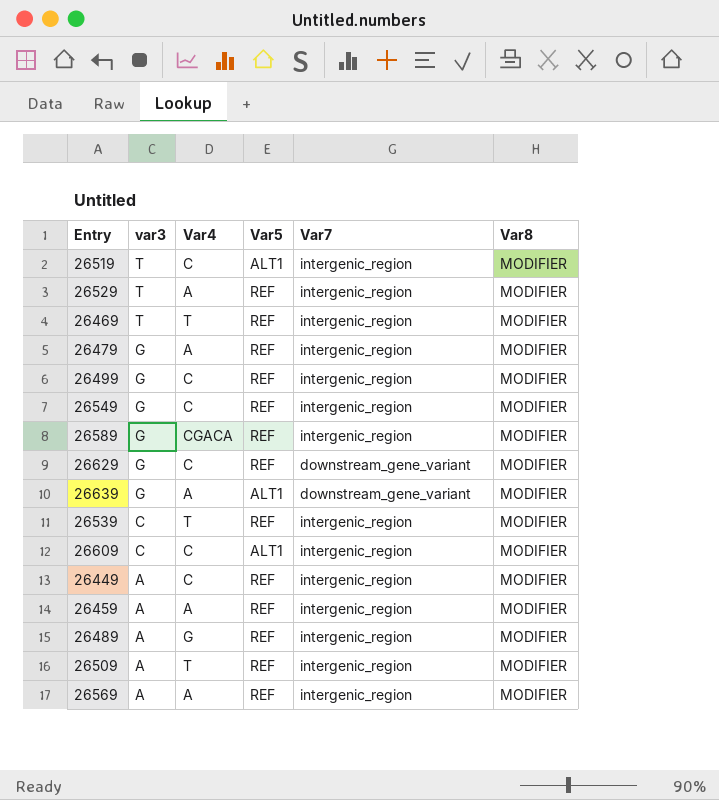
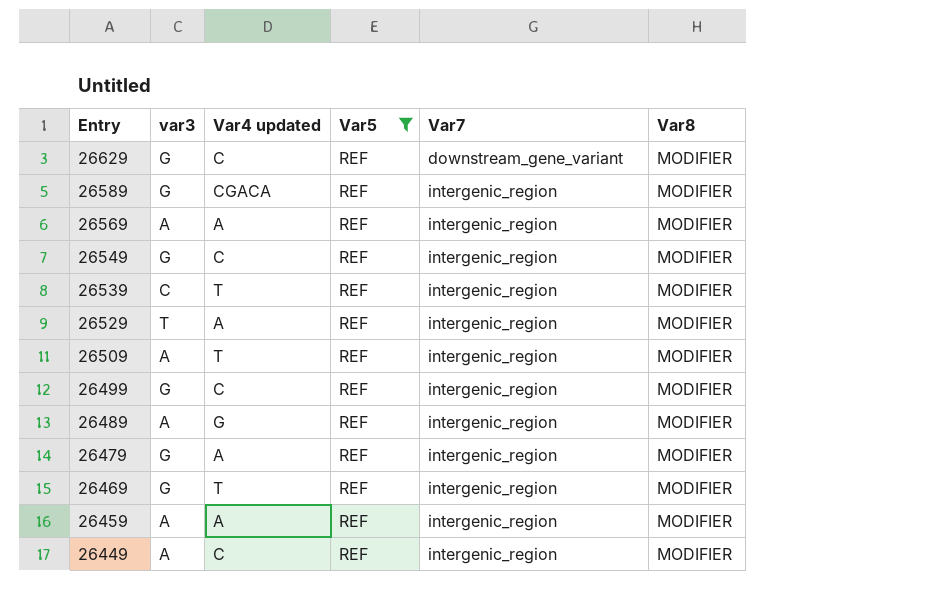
filter: none -> Var5 = REF
row order: var3 descending -> Entry descending
column name: Var4 -> Var4 updated
26469 | var3: T -> G

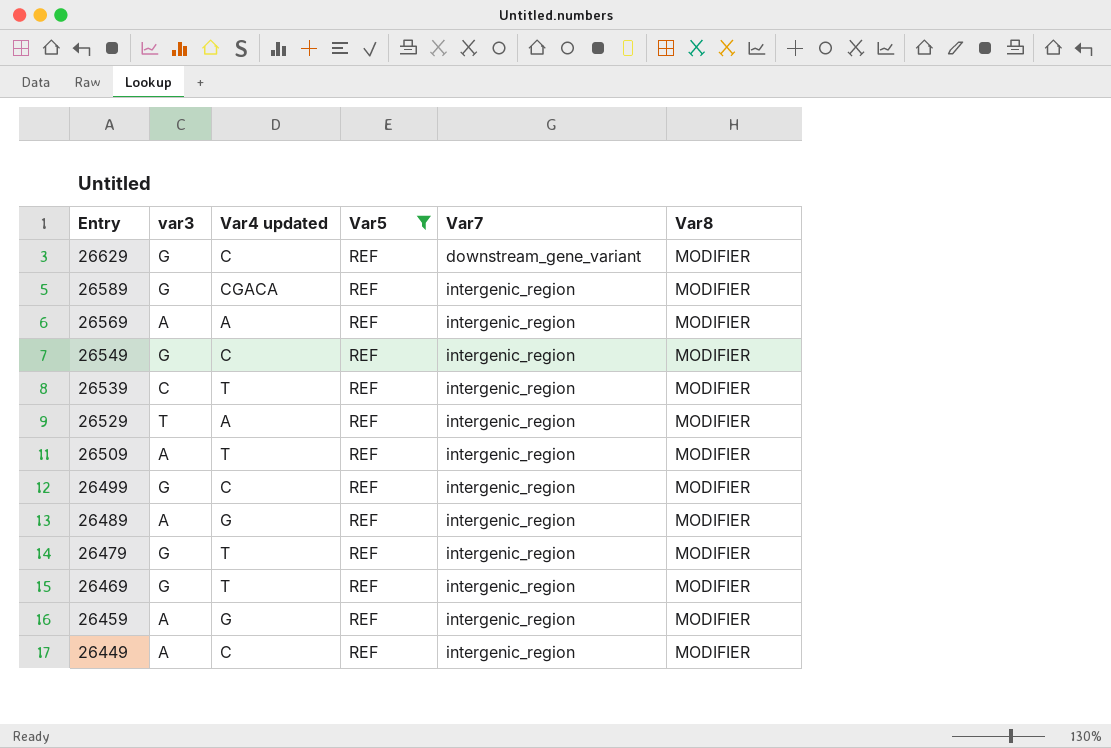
26479 | Var4 updated: A -> T
26459 | Var4 updated: A -> G

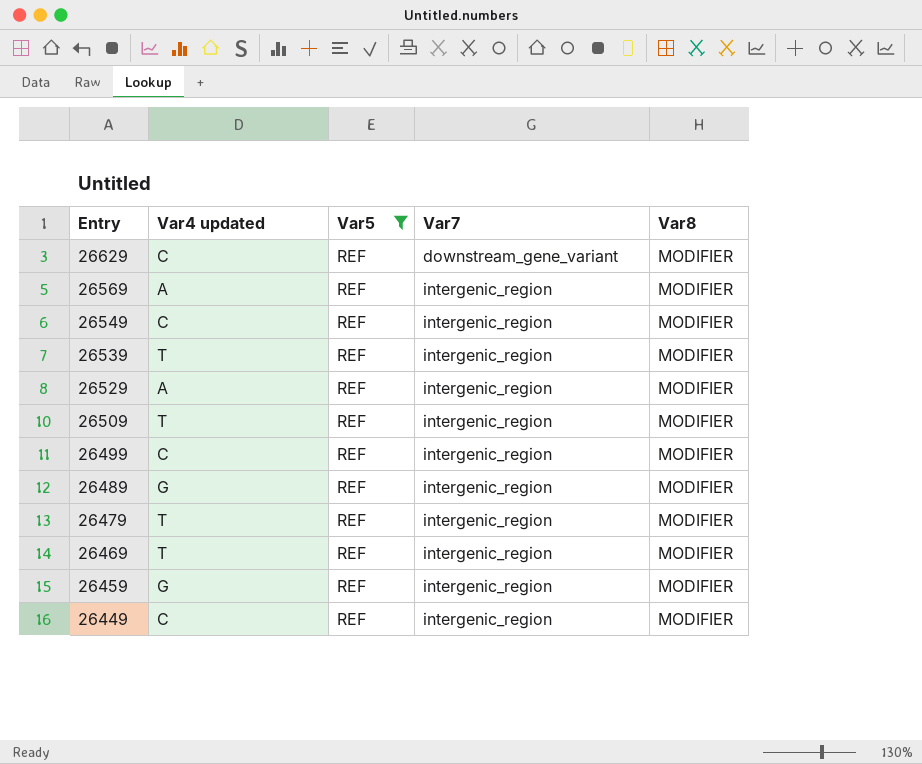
column var3 | position: 2 -> none
row 26589: G | CGACA | REF | intergenic_region | MODIFIER -> none

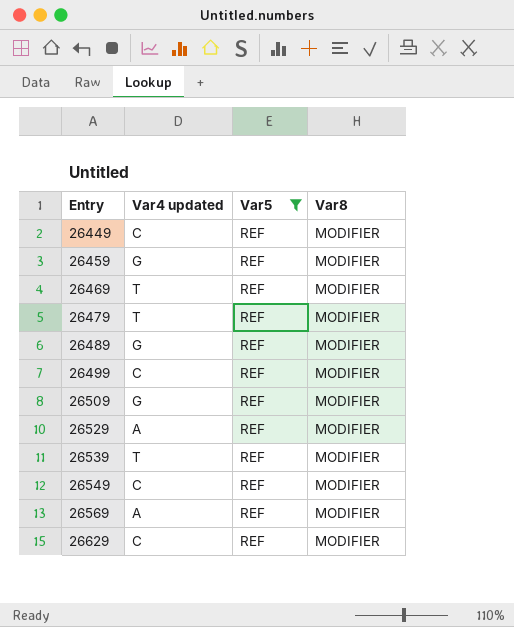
row order: Entry descending -> Entry ascending
column Var7 | position: 4 -> none
26509 | Var4 updated: T -> G

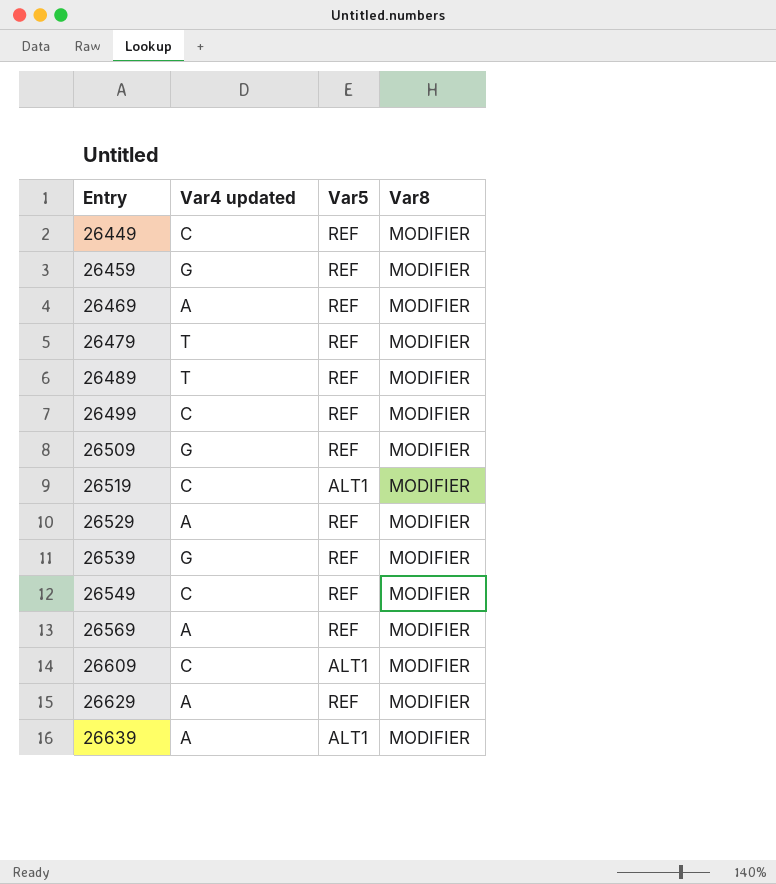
filter: Var5 = REF -> none
26469 | Var4 updated: T -> A
26489 | Var4 updated: G -> T
26539 | Var4 updated: T -> G
26629 | Var4 updated: C -> A

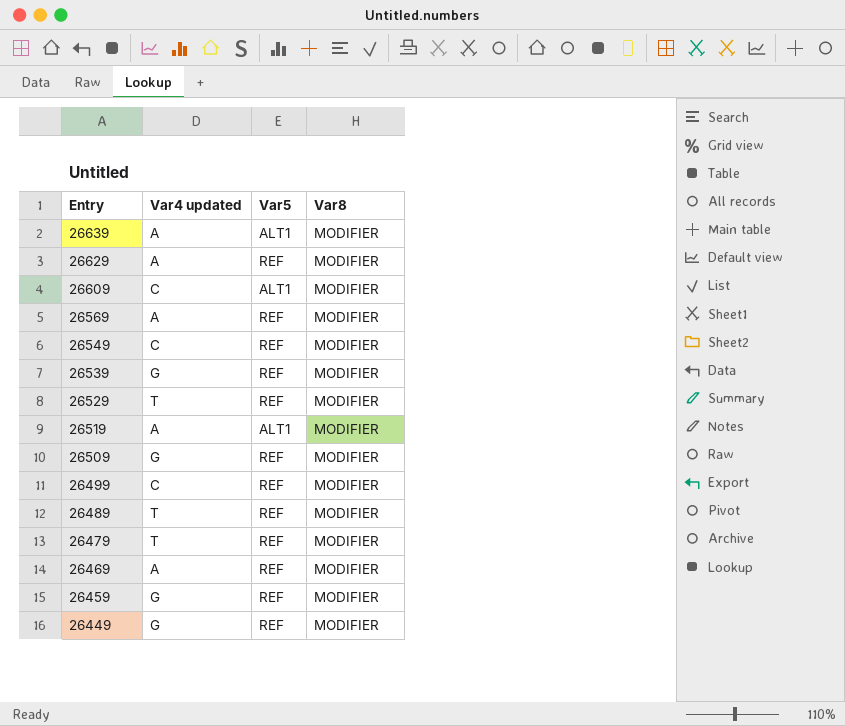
row order: Entry ascending -> Entry descending
26529 | Var4 updated: A -> T
26519 | Var4 updated: C -> A
26449 | Var4 updated: C -> G

